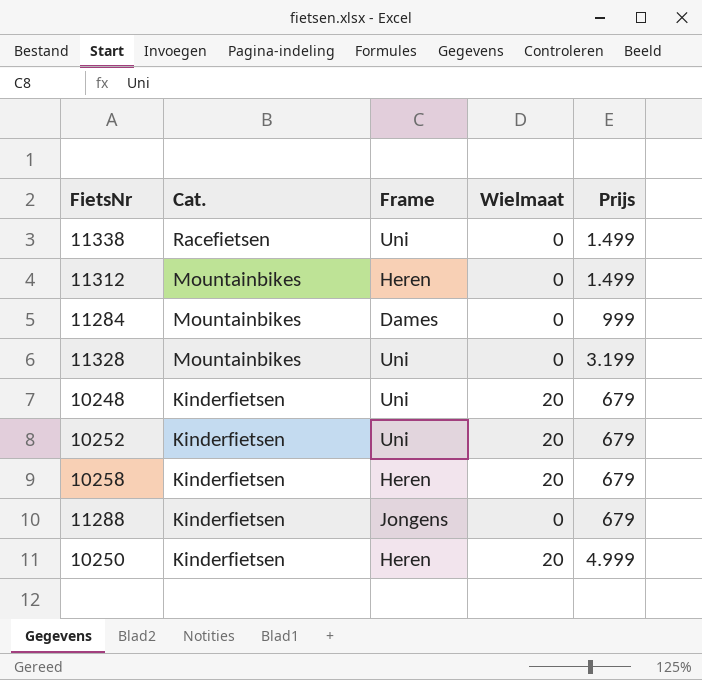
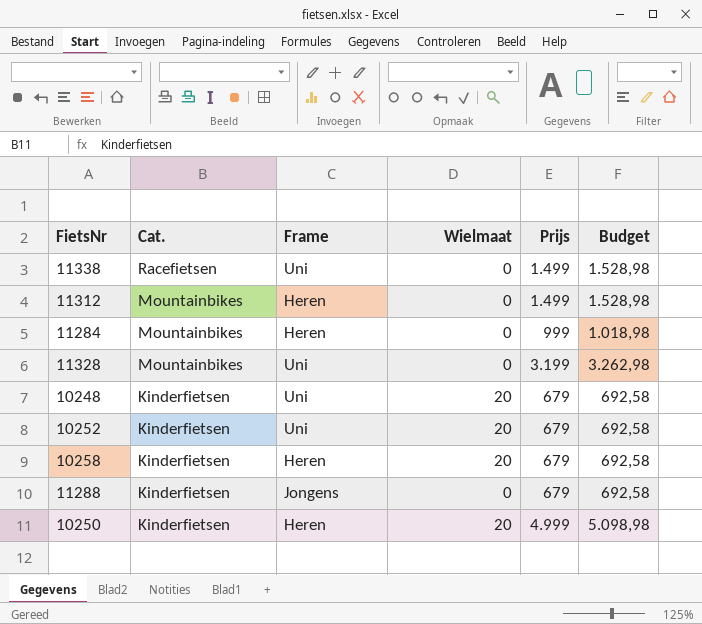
column Budget | formula: none -> [Prijs] * 1,02
11284 | Frame: Dames -> Heren

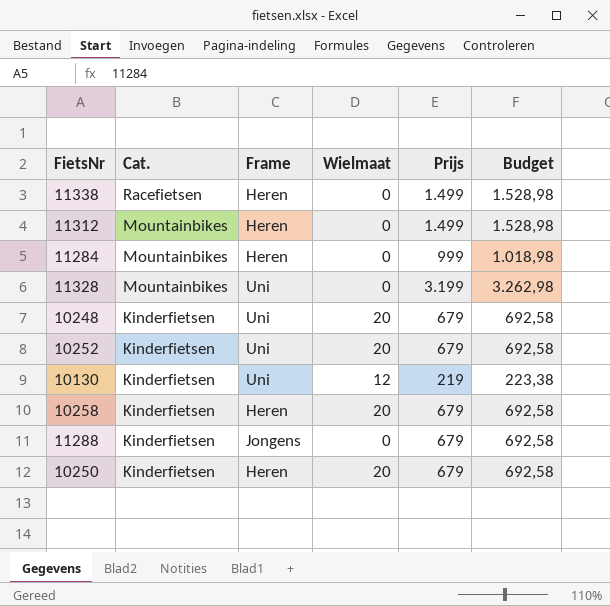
11338 | Frame: Uni -> Heren
row 10130: none -> Kinderfietsen | Uni | 12 | 219 | 223,38
10250 | Prijs: 4.999 -> 679
10250 | Budget: 5.098,98 -> 692,58

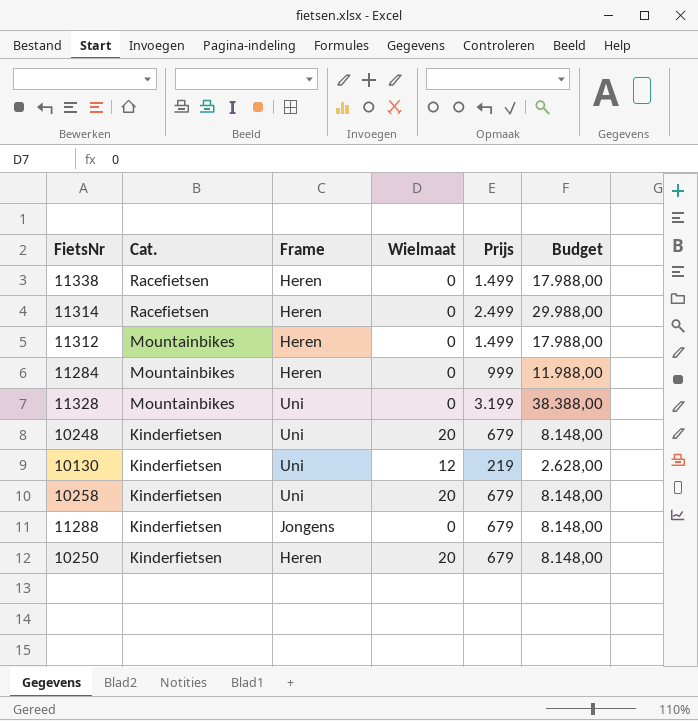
column Budget | formula: [Prijs] * 1,02 -> [Prijs] * 12
row 10252: Kinderfietsen | Uni | 20 | 679 | 692,58 -> none
row 11314: none -> Racefietsen | Heren | 0 | 2.499 | 29.988,00
10258 | Frame: Heren -> Uni

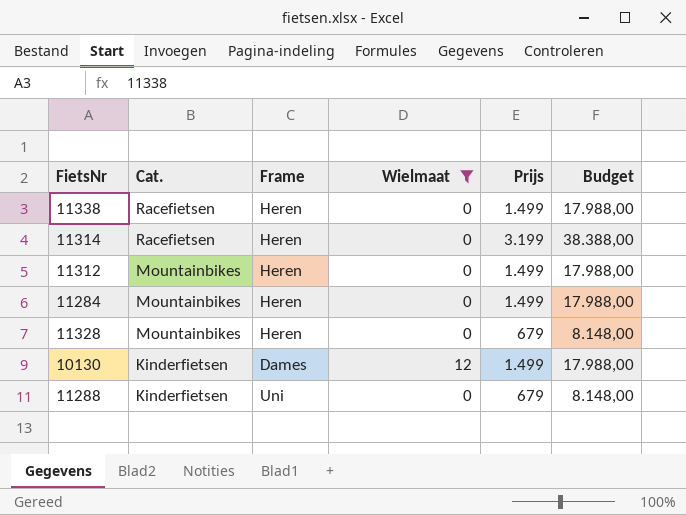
filter: none -> Wielmaat != 20
11314 | Prijs: 2.499 -> 3.199
11314 | Budget: 29.988,00 -> 38.388,00
11284 | Prijs: 999 -> 1.499
11284 | Budget: 11.988,00 -> 17.988,00
11328 | Frame: Uni -> Heren
11328 | Prijs: 3.199 -> 679
11328 | Budget: 38.388,00 -> 8.148,00
10130 | Frame: Uni -> Dames
10130 | Prijs: 219 -> 1.499
10130 | Budget: 2.628,00 -> 17.988,00
11288 | Frame: Jongens -> Uni

